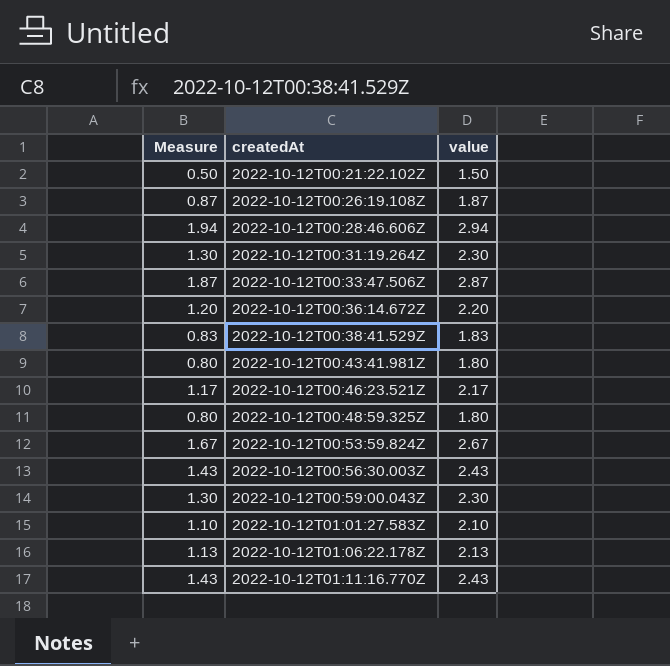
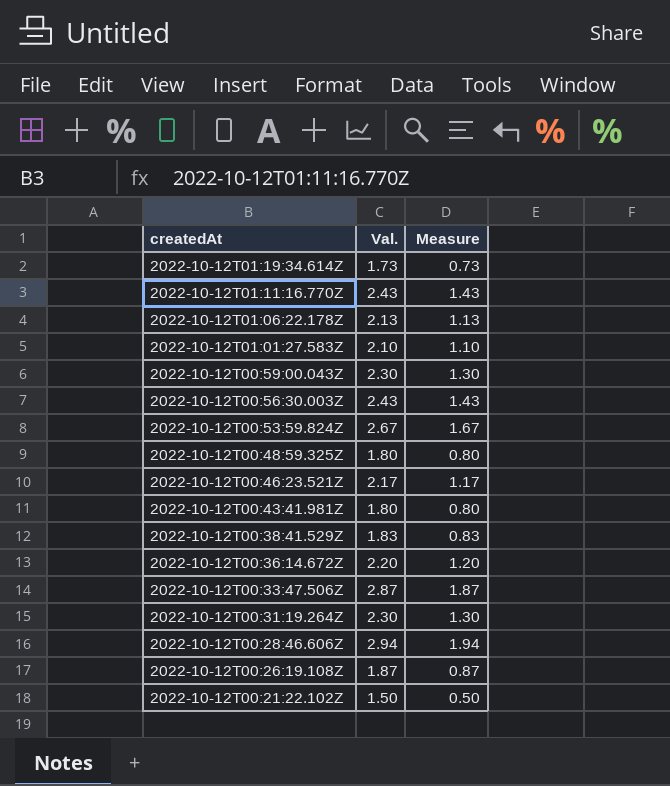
row order: createdAt ascending -> createdAt descending
column name: value -> Val.
column Measure | position: 1 -> 3
row 2022-10-12T01:19:34.614Z: none -> 1.73 | 0.73

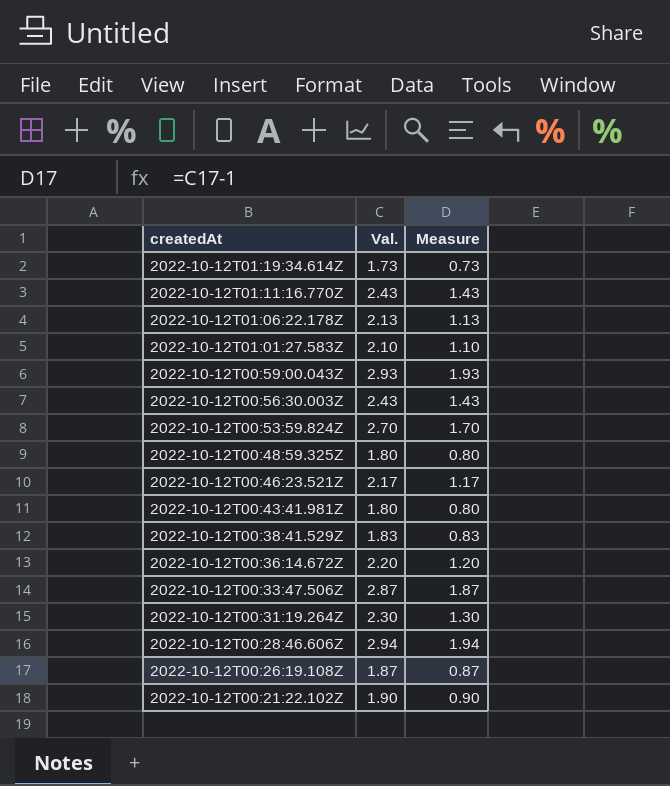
2022-10-12T00:59:00.043Z | Val.: 2.30 -> 2.93
2022-10-12T00:59:00.043Z | Measure: 1.30 -> 1.93
2022-10-12T00:53:59.824Z | Val.: 2.67 -> 2.70
2022-10-12T00:53:59.824Z | Measure: 1.67 -> 1.70
2022-10-12T00:21:22.102Z | Val.: 1.50 -> 1.90
2022-10-12T00:21:22.102Z | Measure: 0.50 -> 0.90

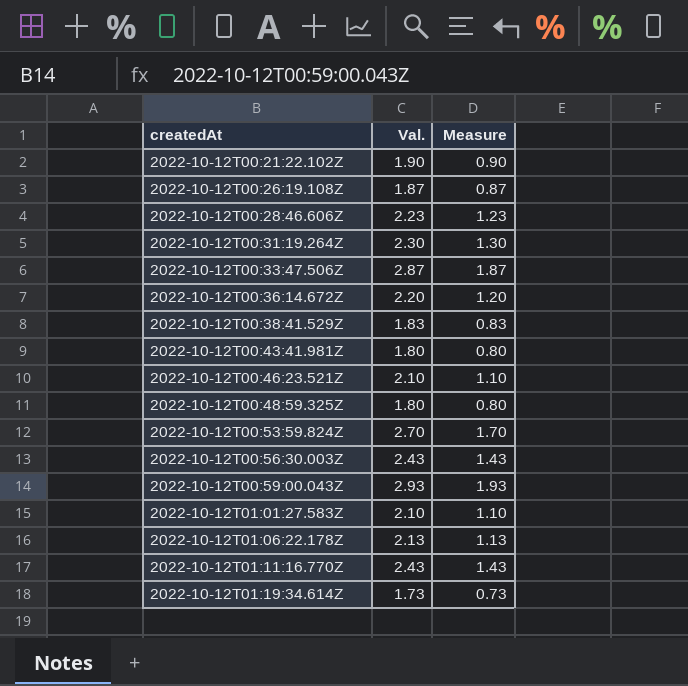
row order: createdAt descending -> createdAt ascending
2022-10-12T00:28:46.606Z | Val.: 2.94 -> 2.23
2022-10-12T00:28:46.606Z | Measure: 1.94 -> 1.23
2022-10-12T00:46:23.521Z | Val.: 2.17 -> 2.10
2022-10-12T00:46:23.521Z | Measure: 1.17 -> 1.10

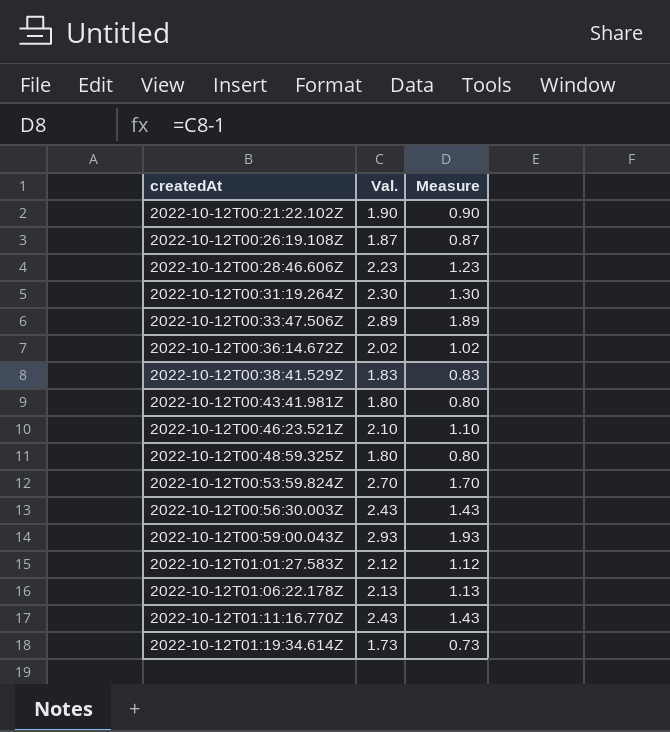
2022-10-12T00:33:47.506Z | Val.: 2.87 -> 2.89
2022-10-12T00:33:47.506Z | Measure: 1.87 -> 1.89
2022-10-12T00:36:14.672Z | Val.: 2.20 -> 2.02
2022-10-12T00:36:14.672Z | Measure: 1.20 -> 1.02
2022-10-12T01:01:27.583Z | Val.: 2.10 -> 2.12
2022-10-12T01:01:27.583Z | Measure: 1.10 -> 1.12

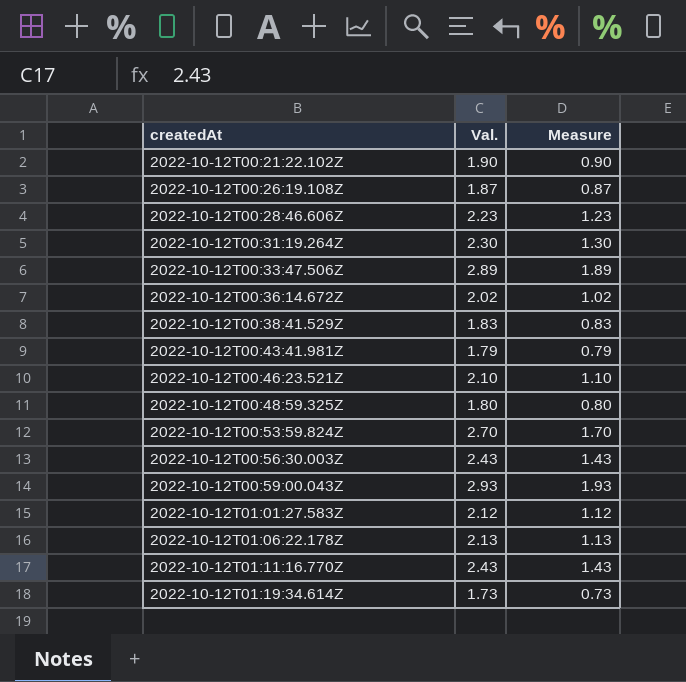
2022-10-12T00:43:41.981Z | Val.: 1.80 -> 1.79
2022-10-12T00:43:41.981Z | Measure: 0.80 -> 0.79

